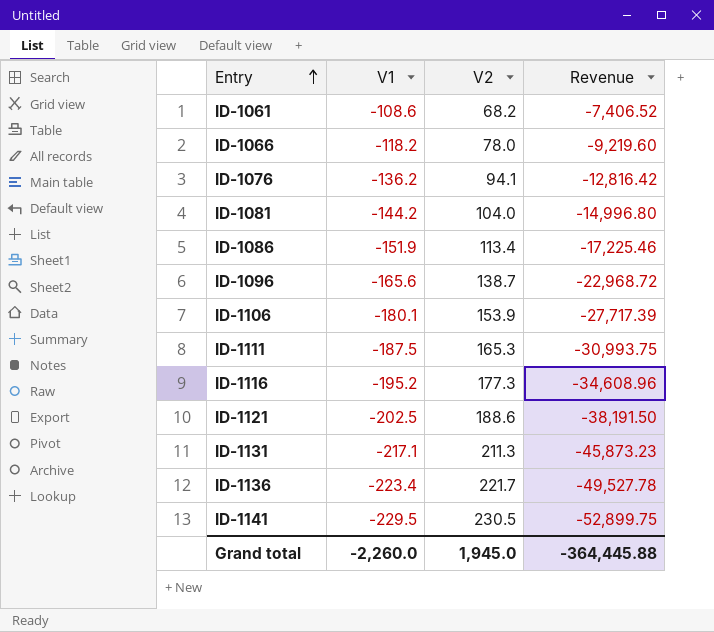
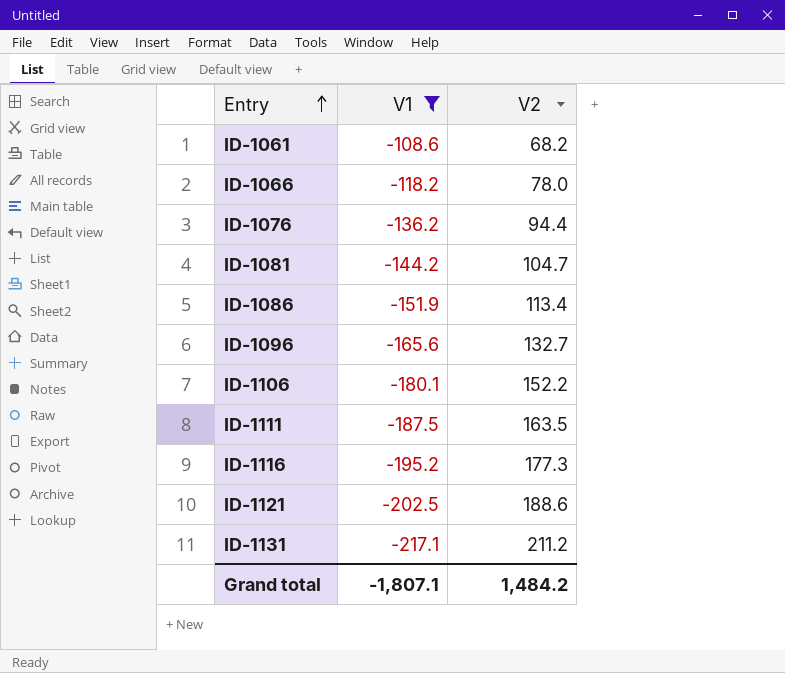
filter: none -> V1 >= -217.1
column Revenue | formula: [V1] * [V2] -> none
ID-1076 | V2: 94.1 -> 94.4
ID-1081 | V2: 104.0 -> 104.7
ID-1096 | V2: 138.7 -> 132.7
ID-1106 | V2: 153.9 -> 152.2
ID-1111 | V2: 165.3 -> 163.5
ID-1131 | V2: 211.3 -> 211.2
Grand total | V1: -2,260.0 -> -1,807.1
Grand total | V2: 1,945.0 -> 1,484.2

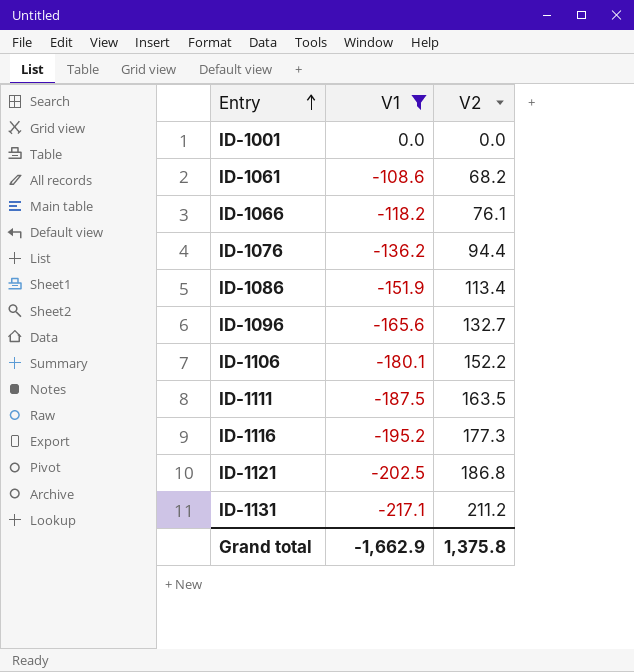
row ID-1081: -144.2 | 104.7 -> none
row ID-1001: none -> 0.0 | 0.0
ID-1066 | V2: 78.0 -> 76.1
ID-1121 | V2: 188.6 -> 186.8
Grand total | V1: -1,807.1 -> -1,662.9
Grand total | V2: 1,484.2 -> 1,375.8

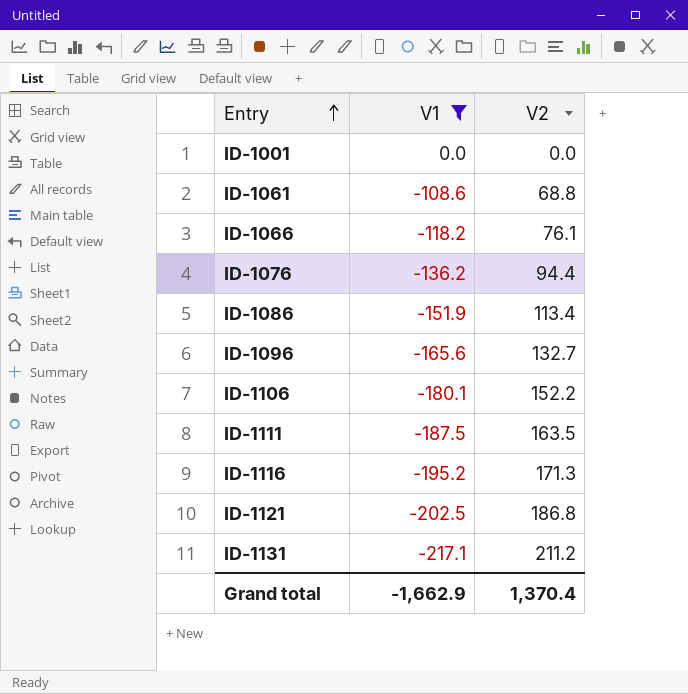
ID-1061 | V2: 68.2 -> 68.8
ID-1116 | V2: 177.3 -> 171.3
Grand total | V2: 1,375.8 -> 1,370.4

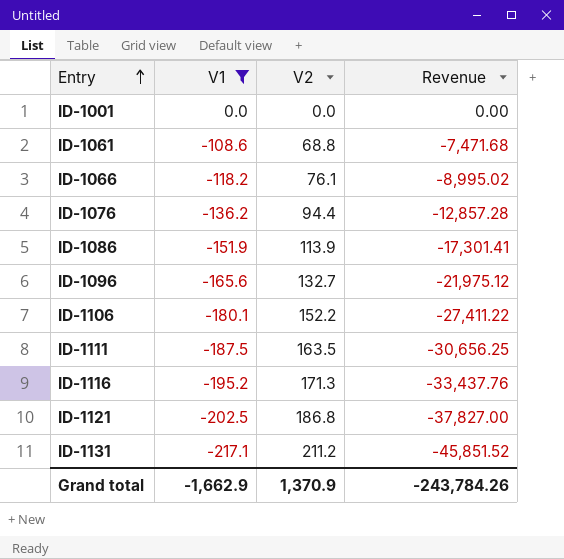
column Revenue | formula: none -> [V1] * [V2]
ID-1086 | V2: 113.4 -> 113.9
Grand total | V2: 1,370.4 -> 1,370.9

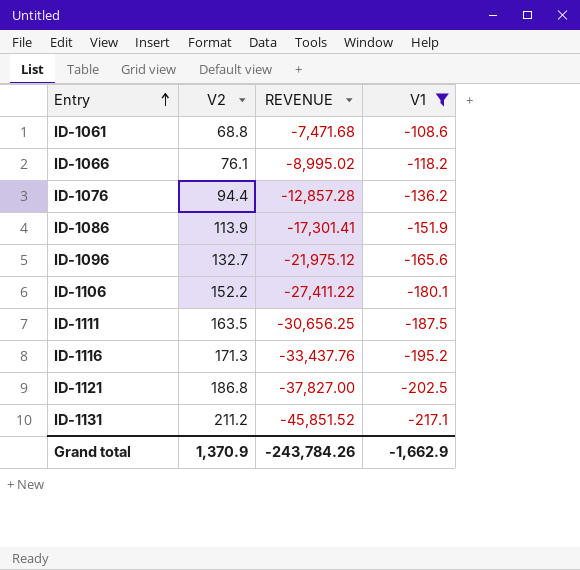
column name: Revenue -> REVENUE
column V1 | position: 2 -> 4
row ID-1001: 0.0 | 0.0 | 0.00 -> none

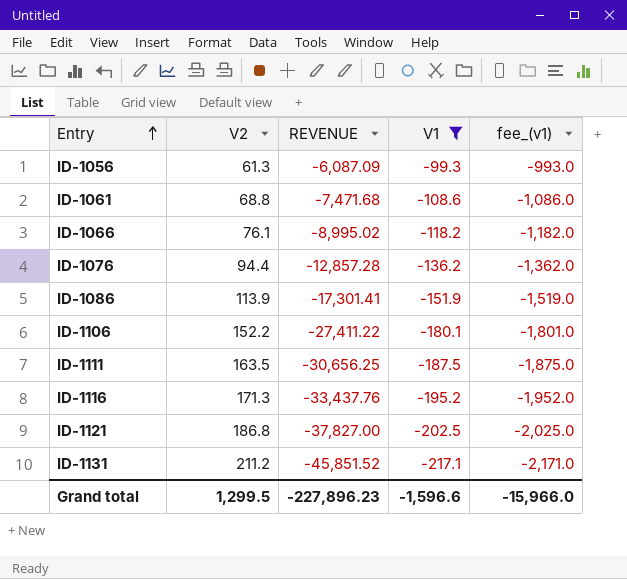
column fee_(v1) | formula: none -> [V1] * 10
row ID-1096: 132.7 | -21,975.12 | -165.6 -> none
row ID-1056: none -> 61.3 | -6,087.09 | -99.3 | -993.0
Grand total | V2: 1,370.9 -> 1,299.5
Grand total | REVENUE: -243,784.26 -> -227,896.23
Grand total | V1: -1,662.9 -> -1,596.6

